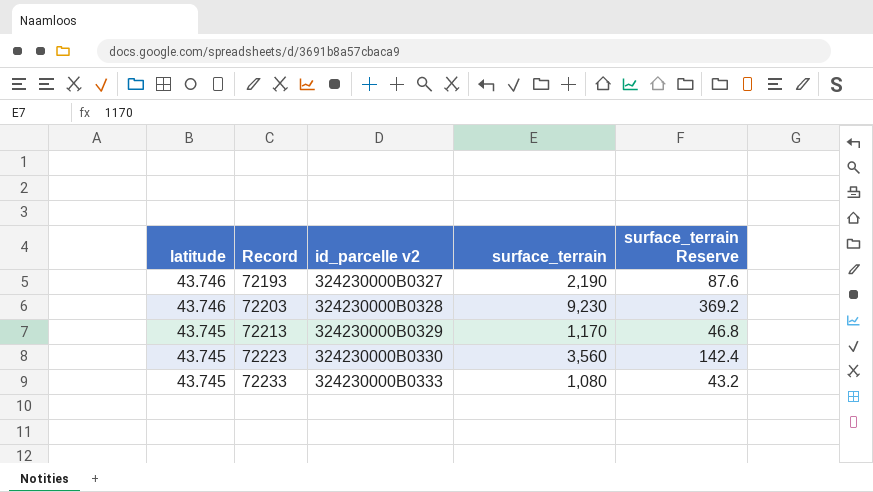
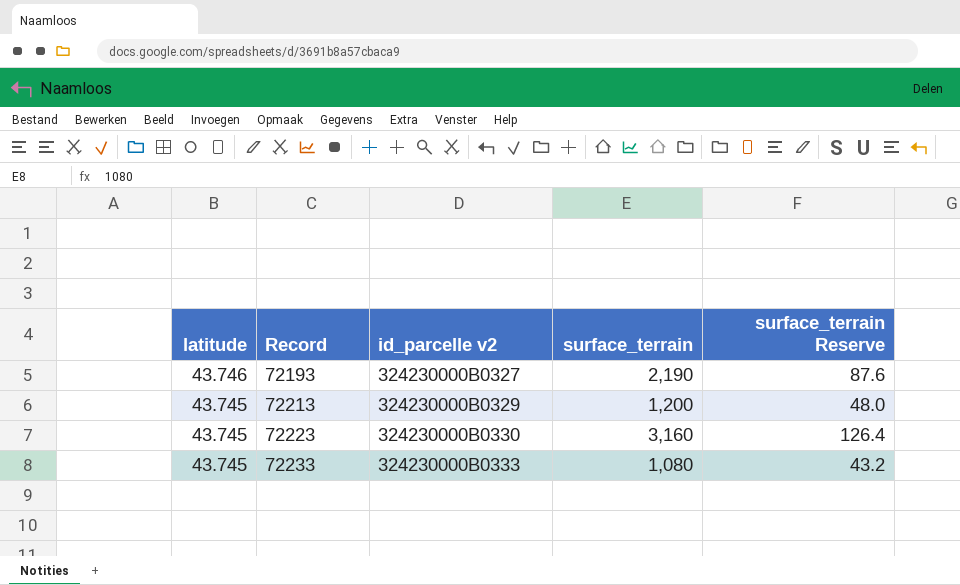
row 72203: 43.746 | 324230000B0328 | 9,230 | 369.2 -> none
72213 | surface_terrain: 1,170 -> 1,200
72213 | surface_terrain Reserve: 46.8 -> 48.0
72223 | surface_terrain: 3,560 -> 3,160
72223 | surface_terrain Reserve: 142.4 -> 126.4

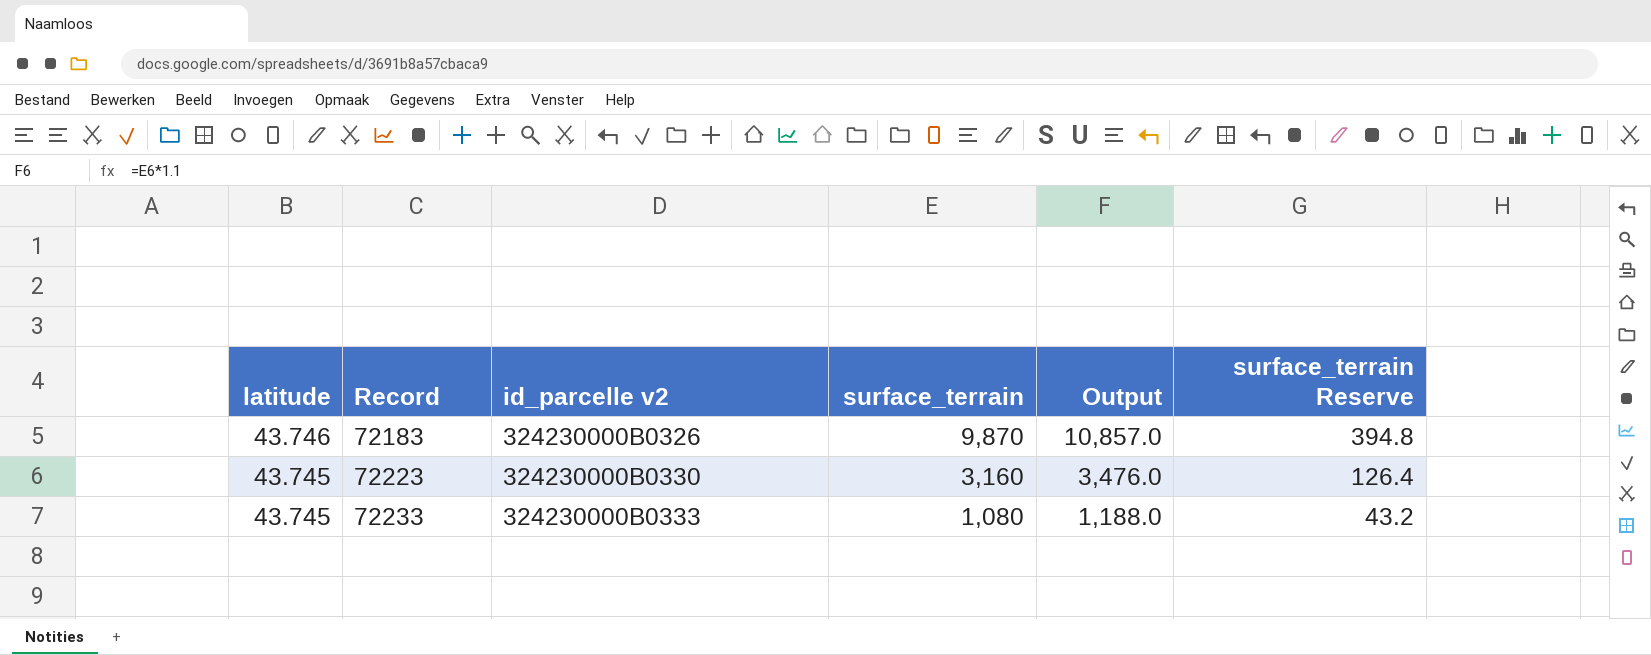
column Output | formula: none -> [surface_terrain] * 1.1
row 72193: 43.746 | 324230000B0327 | 2,190 | 87.6 -> none
row 72213: 43.745 | 324230000B0329 | 1,200 | 48.0 -> none
row 72183: none -> 43.746 | 324230000B0326 | 9,870 | 10,857.0 | 394.8

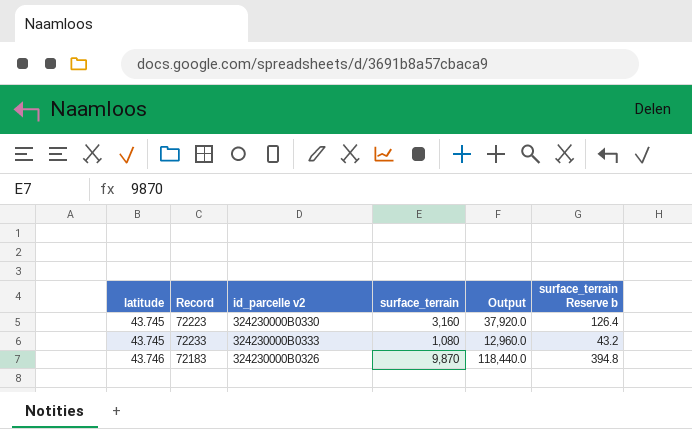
row order: latitude descending -> latitude ascending
column Output | formula: [surface_terrain] * 1.1 -> [surface_terrain] * 12
column name: surface_terrain Reserve -> surface_terrain Reserve b

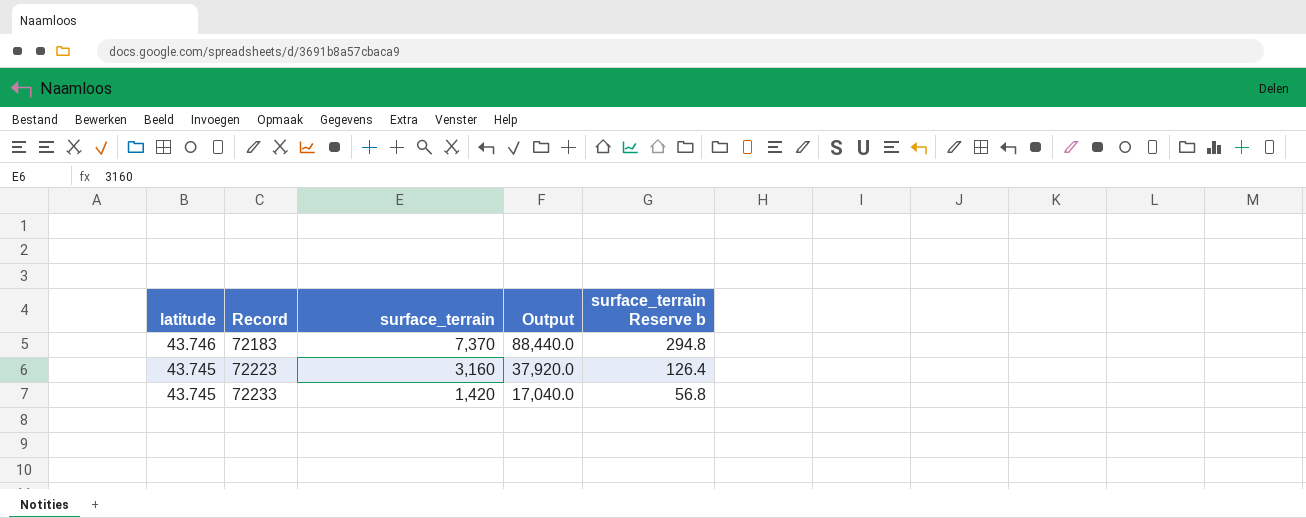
row order: latitude ascending -> latitude descending
column id_parcelle v2 | position: 3 -> none
72183 | surface_terrain: 9,870 -> 7,370
72183 | Output: 118,440.0 -> 88,440.0
72183 | surface_terrain Reserve b: 394.8 -> 294.8
72233 | surface_terrain: 1,080 -> 1,420
72233 | Output: 12,960.0 -> 17,040.0
72233 | surface_terrain Reserve b: 43.2 -> 56.8

